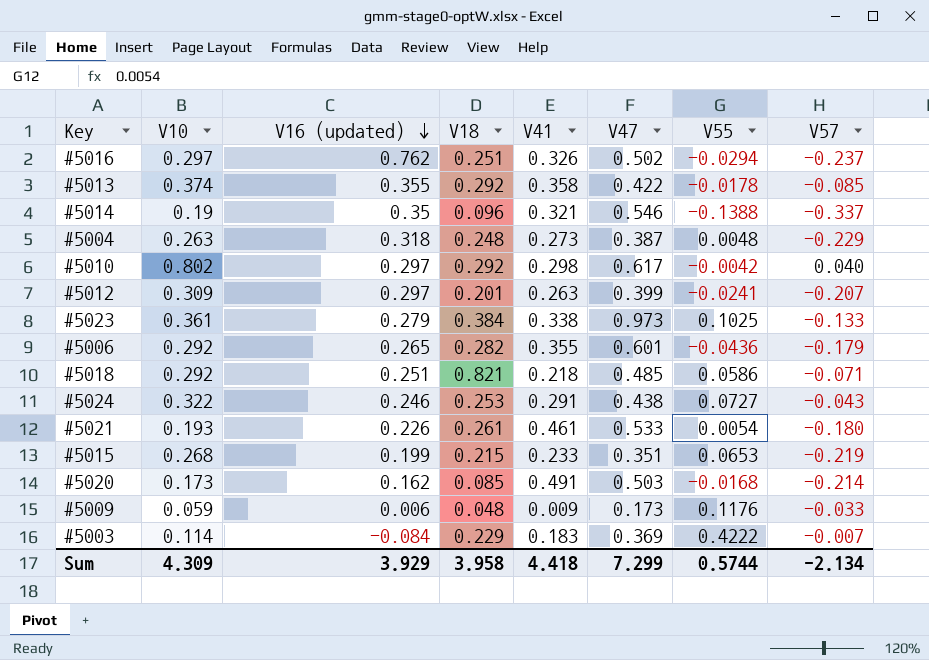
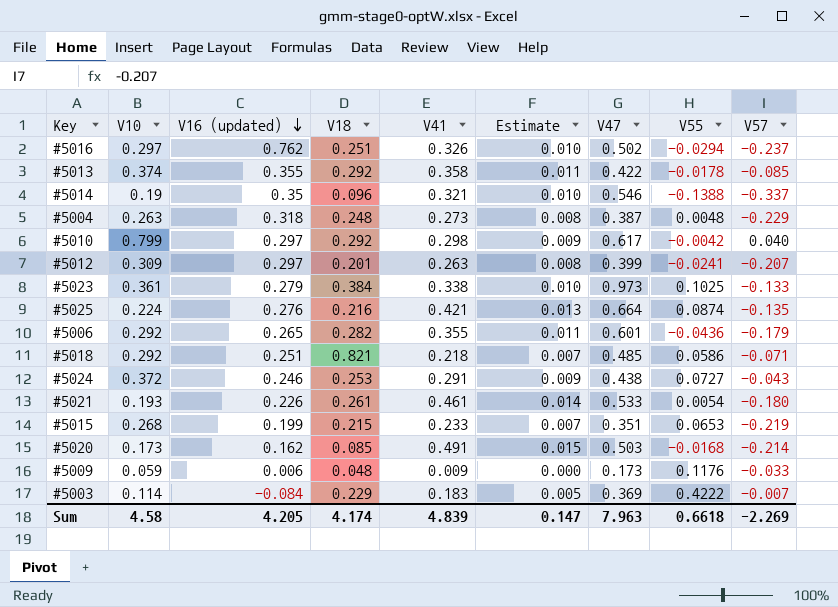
column Estimate | formula: none -> [V41] * 0.03
#5010 | V10: 0.802 -> 0.799
row #5025: none -> 0.224 | 0.276 | 0.216 | 0.421 | 0.013 | 0.664 | 0.0874 | -0.135
#5024 | V10: 0.322 -> 0.372
Sum | V10: 4.309 -> 4.58
Sum | V16 (updated): 3.929 -> 4.205
Sum | V18: 3.958 -> 4.174
Sum | V41: 4.418 -> 4.839
Sum | V47: 7.299 -> 7.963
Sum | V55: 0.5744 -> 0.6618
Sum | V57: -2.134 -> -2.269

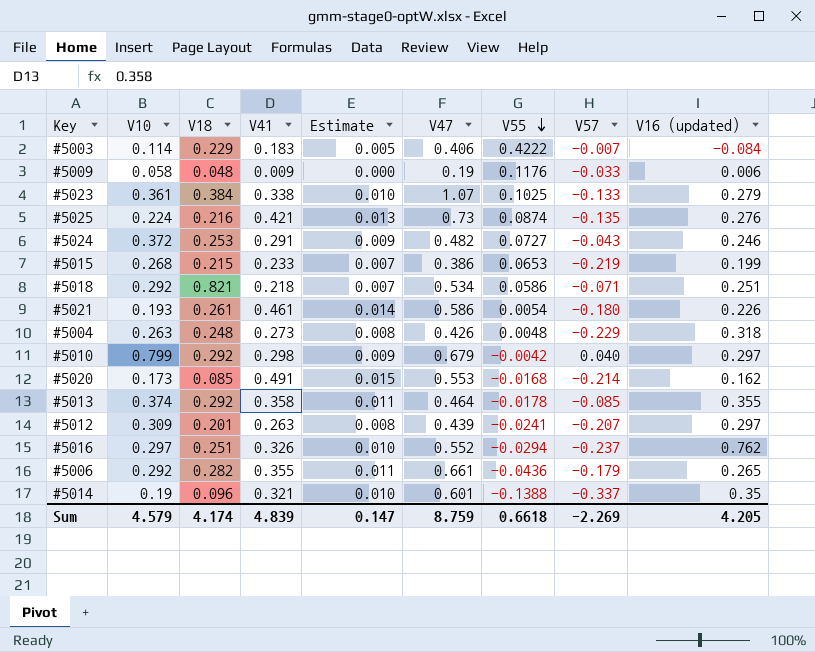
row order: V16 (updated) descending -> V55 descending
column V16 (updated) | position: 3 -> 9
#5003 | V47: 0.369 -> 0.406
#5009 | V10: 0.059 -> 0.058
#5009 | V47: 0.173 -> 0.19
#5023 | V47: 0.973 -> 1.07
#5025 | V47: 0.664 -> 0.73
#5024 | V47: 0.438 -> 0.482
#5015 | V47: 0.351 -> 0.386
#5018 | V47: 0.485 -> 0.534
#5021 | V47: 0.533 -> 0.586
#5004 | V47: 0.387 -> 0.426
#5010 | V47: 0.617 -> 0.679
#5020 | V47: 0.503 -> 0.553
#5013 | V47: 0.422 -> 0.464
#5012 | V47: 0.399 -> 0.439
#5016 | V47: 0.502 -> 0.552
#5006 | V47: 0.601 -> 0.661
#5014 | V47: 0.546 -> 0.601
Sum | V10: 4.58 -> 4.579
Sum | V47: 7.963 -> 8.759

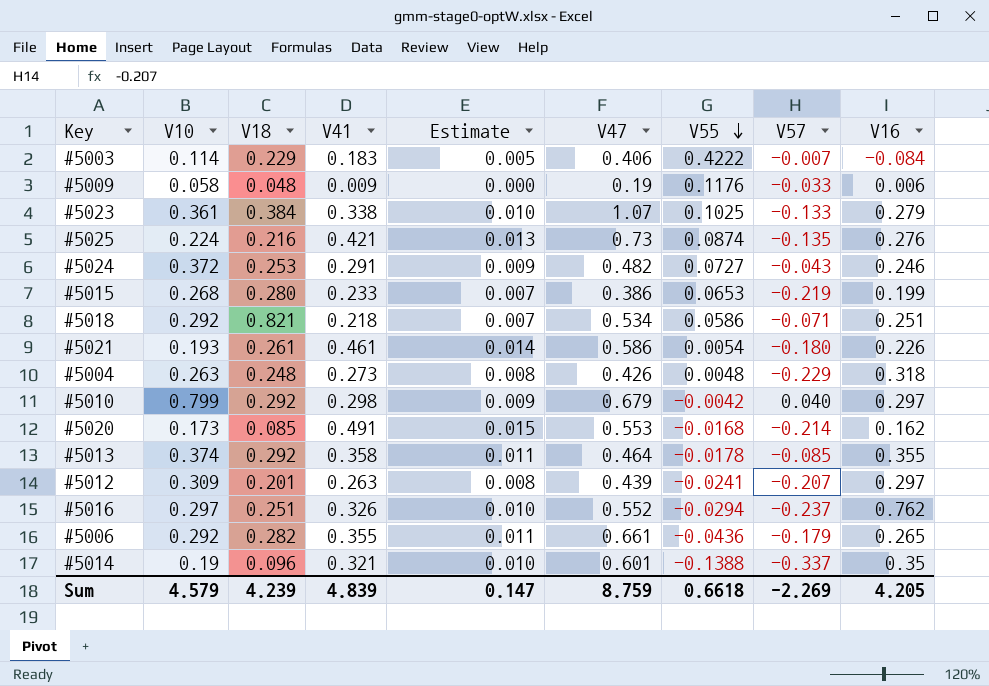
column name: V16 (updated) -> V16
#5015 | V18: 0.215 -> 0.280
Sum | V18: 4.174 -> 4.239

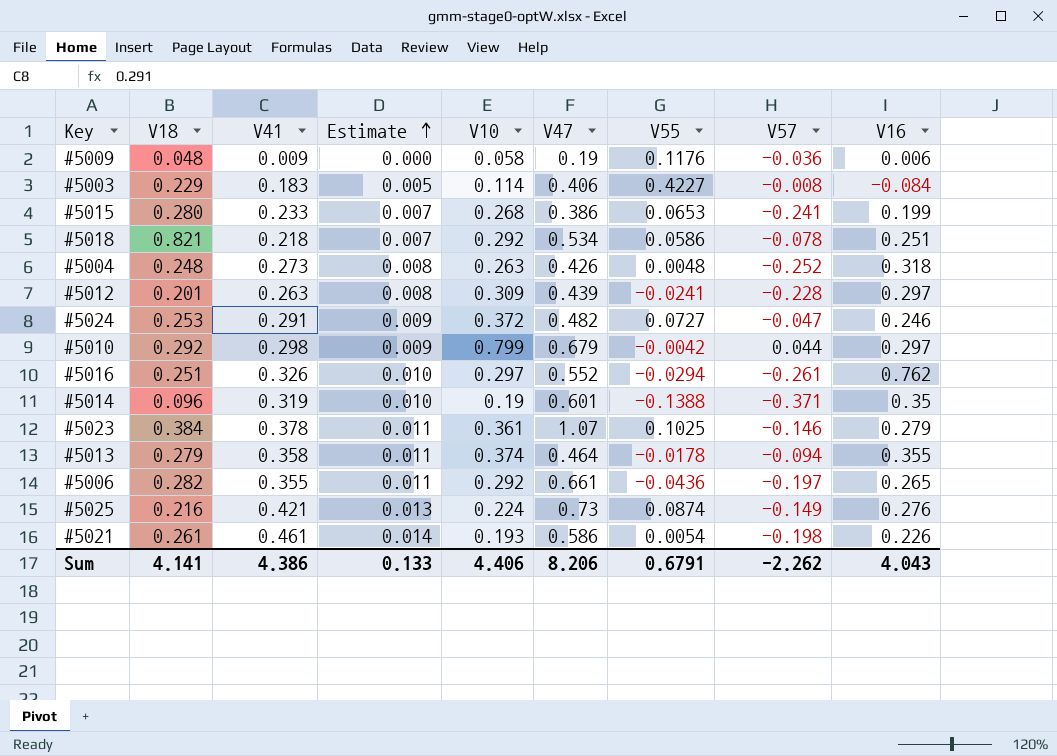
row order: V55 descending -> Estimate ascending
column V10 | position: 2 -> 5
row #5020: 0.173 | 0.085 | 0.491 | 0.015 | 0.553 | -0.0168 | -0.214 | 0.162 -> none
#5009 | V57: -0.033 -> -0.036
#5003 | V55: 0.4222 -> 0.4227
#5003 | V57: -0.007 -> -0.008
#5015 | V57: -0.219 -> -0.241
#5018 | V57: -0.071 -> -0.078
#5004 | V57: -0.229 -> -0.252
#5012 | V57: -0.207 -> -0.228
#5024 | V57: -0.043 -> -0.047
#5010 | V57: 0.040 -> 0.044
#5016 | V57: -0.237 -> -0.261
#5014 | V41: 0.321 -> 0.319
#5014 | V57: -0.337 -> -0.371
#5023 | V41: 0.338 -> 0.378
#5023 | Estimate: 0.010 -> 0.011
#5023 | V57: -0.133 -> -0.146
#5013 | V18: 0.292 -> 0.279
#5013 | V57: -0.085 -> -0.094
#5006 | V57: -0.179 -> -0.197
#5025 | V57: -0.135 -> -0.149
#5021 | V57: -0.180 -> -0.198
Sum | V18: 4.239 -> 4.141
Sum | V41: 4.839 -> 4.386
Sum | Estimate: 0.147 -> 0.133
Sum | V10: 4.579 -> 4.406
Sum | V47: 8.759 -> 8.206
Sum | V55: 0.6618 -> 0.6791
Sum | V57: -2.269 -> -2.262
Sum | V16: 4.205 -> 4.043

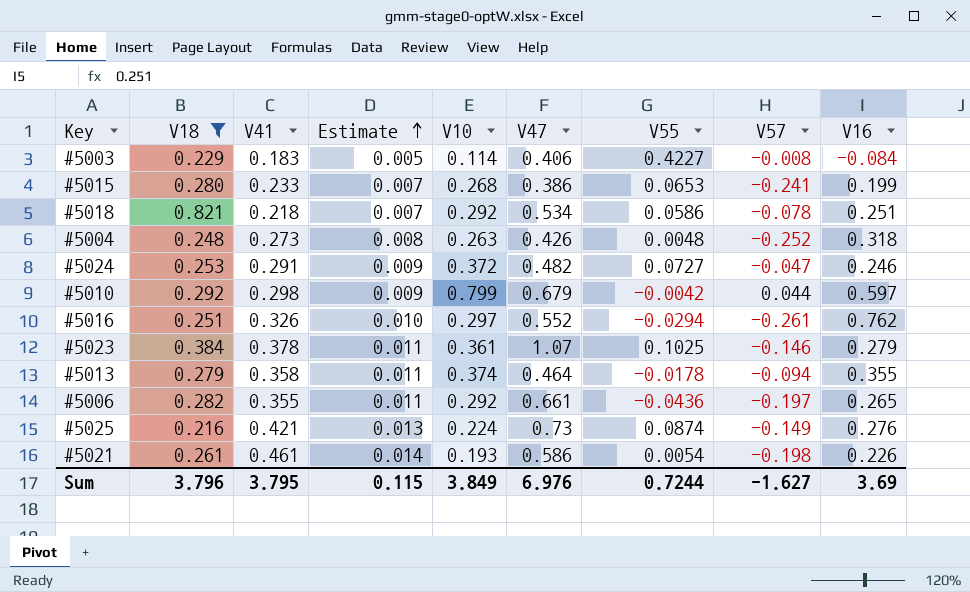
filter: none -> V18 >= 0.216
#5010 | V16: 0.297 -> 0.597
Sum | V18: 4.141 -> 3.796
Sum | V41: 4.386 -> 3.795
Sum | Estimate: 0.133 -> 0.115
Sum | V10: 4.406 -> 3.849
Sum | V47: 8.206 -> 6.976
Sum | V55: 0.6791 -> 0.7244
Sum | V57: -2.262 -> -1.627
Sum | V16: 4.043 -> 3.69

